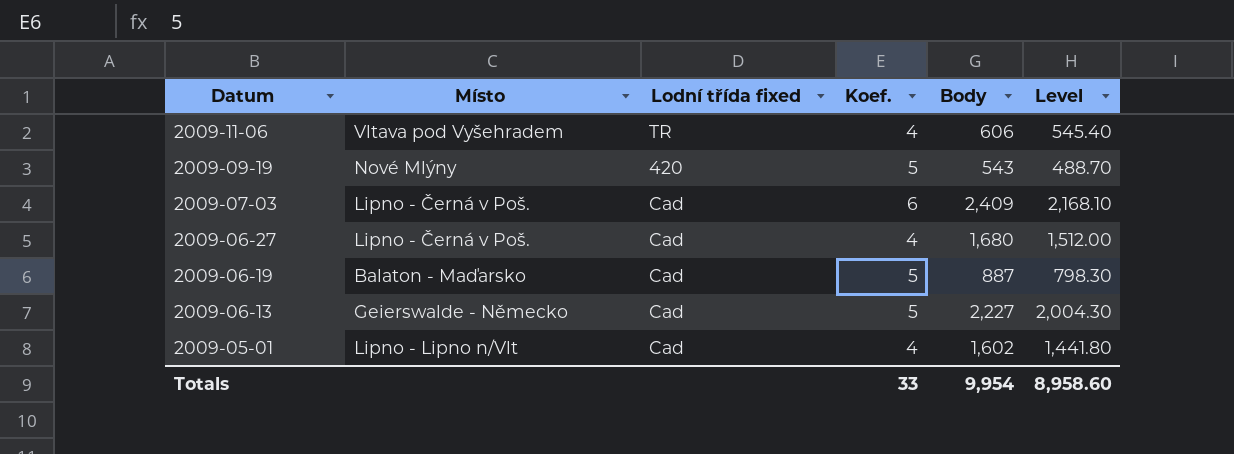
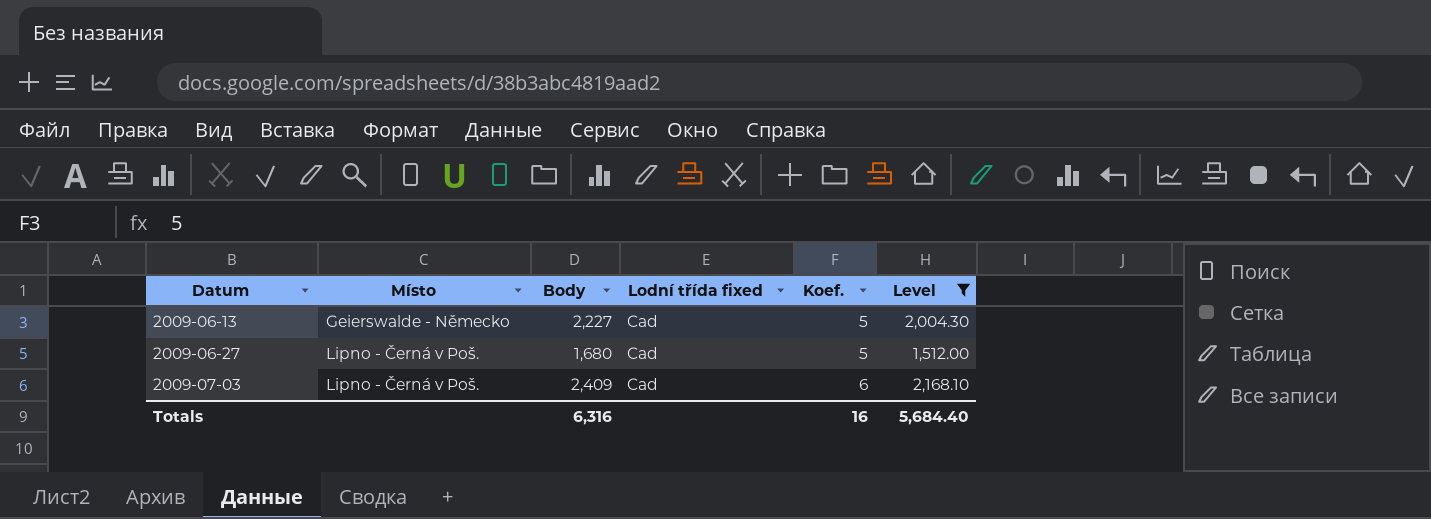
filter: none -> Level >= 1,512.00
row order: Datum descending -> Datum ascending
column Body | position: 5 -> 3
2009-06-27 | Koef.: 4 -> 5
Totals | Body: 9,954 -> 6,316
Totals | Koef.: 33 -> 16
Totals | Level: 8,958.60 -> 5,684.40

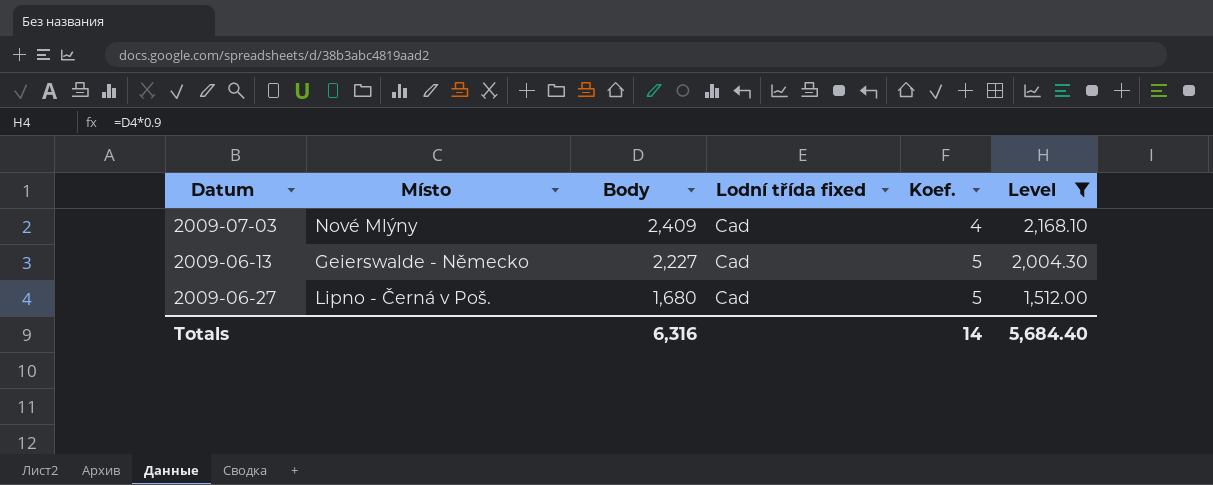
row order: Datum ascending -> Body descending
2009-07-03 | Místo: Lipno - Černá v Poš. -> Nové Mlýny
2009-07-03 | Koef.: 6 -> 4
Totals | Koef.: 16 -> 14

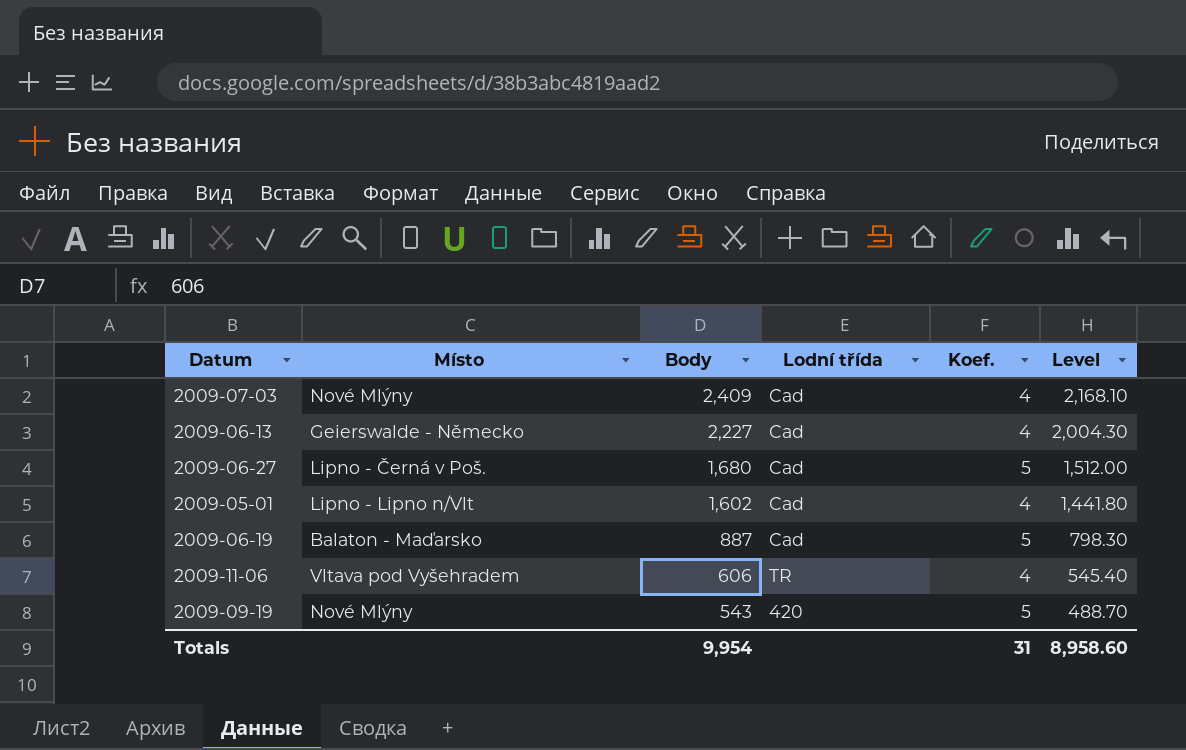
filter: Level >= 1,512.00 -> none
column name: Lodní třída fixed -> Lodní třída
2009-06-13 | Koef.: 5 -> 4
Totals | Body: 6,316 -> 9,954
Totals | Koef.: 14 -> 31
Totals | Level: 5,684.40 -> 8,958.60

